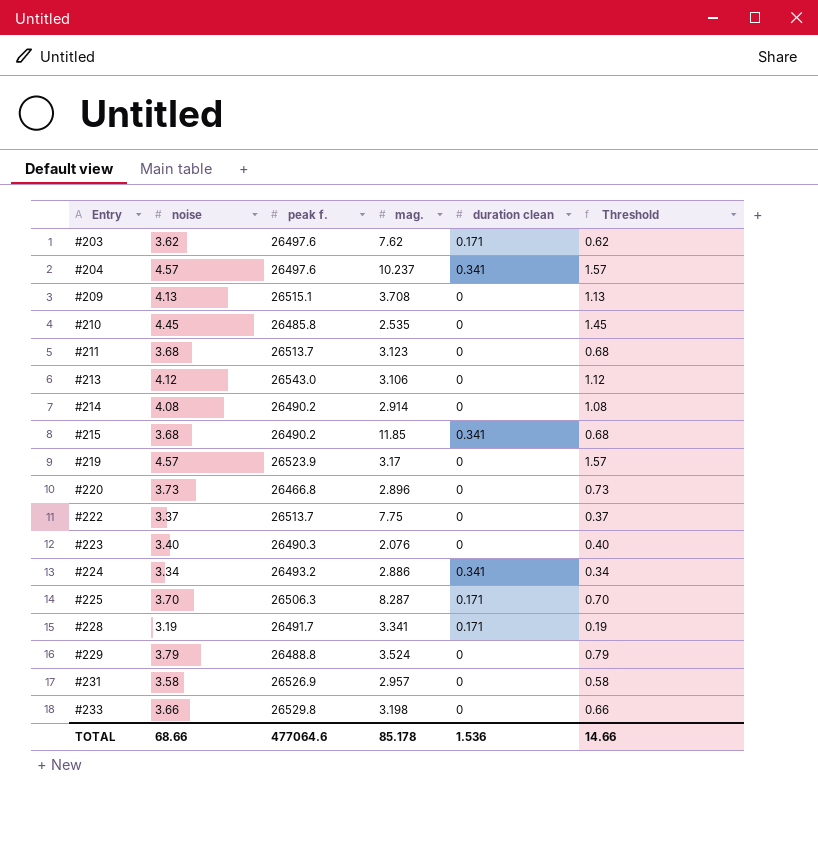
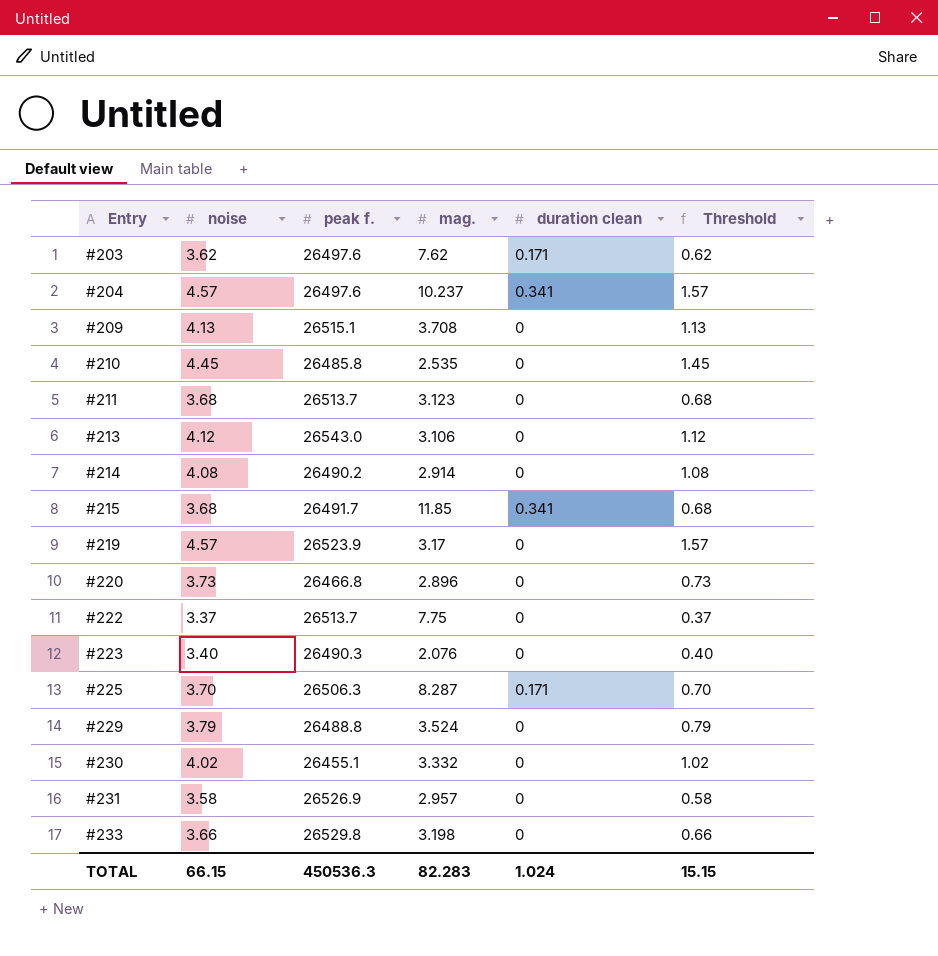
row #224: 3.34 | 26493.2 | 2.886 | 0.341 | 0.34 -> none
row #228: 3.19 | 26491.7 | 3.341 | 0.171 | 0.19 -> none
#215 | peak f.: 26490.2 -> 26491.7
row #230: none -> 4.02 | 26455.1 | 3.332 | 0 | 1.02
TOTAL | noise: 68.66 -> 66.15
TOTAL | peak f.: 477064.6 -> 450536.3
TOTAL | mag.: 85.178 -> 82.283
TOTAL | duration clean: 1.536 -> 1.024
TOTAL | Threshold: 14.66 -> 15.15

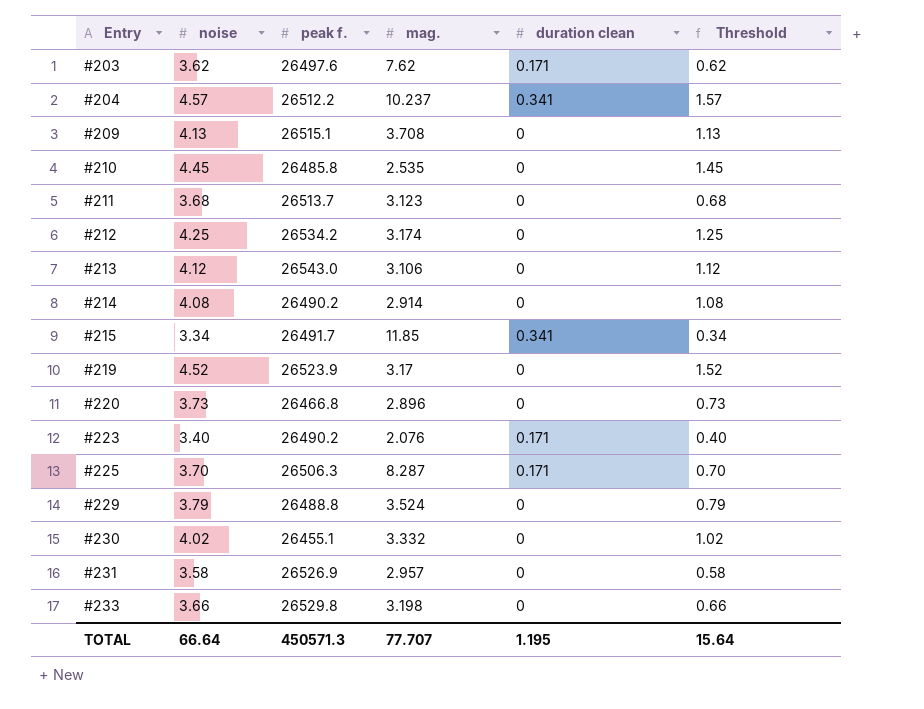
row #222: 3.37 | 26513.7 | 7.75 | 0 | 0.37 -> none
#204 | peak f.: 26497.6 -> 26512.2
row #212: none -> 4.25 | 26534.2 | 3.174 | 0 | 1.25
#215 | noise: 3.68 -> 3.34
#215 | Threshold: 0.68 -> 0.34
#219 | noise: 4.57 -> 4.52
#219 | Threshold: 1.57 -> 1.52
#223 | peak f.: 26490.3 -> 26490.2
#223 | duration clean: 0 -> 0.171
TOTAL | noise: 66.15 -> 66.64
TOTAL | peak f.: 450536.3 -> 450571.3
TOTAL | mag.: 82.283 -> 77.707
TOTAL | duration clean: 1.024 -> 1.195
TOTAL | Threshold: 15.15 -> 15.64

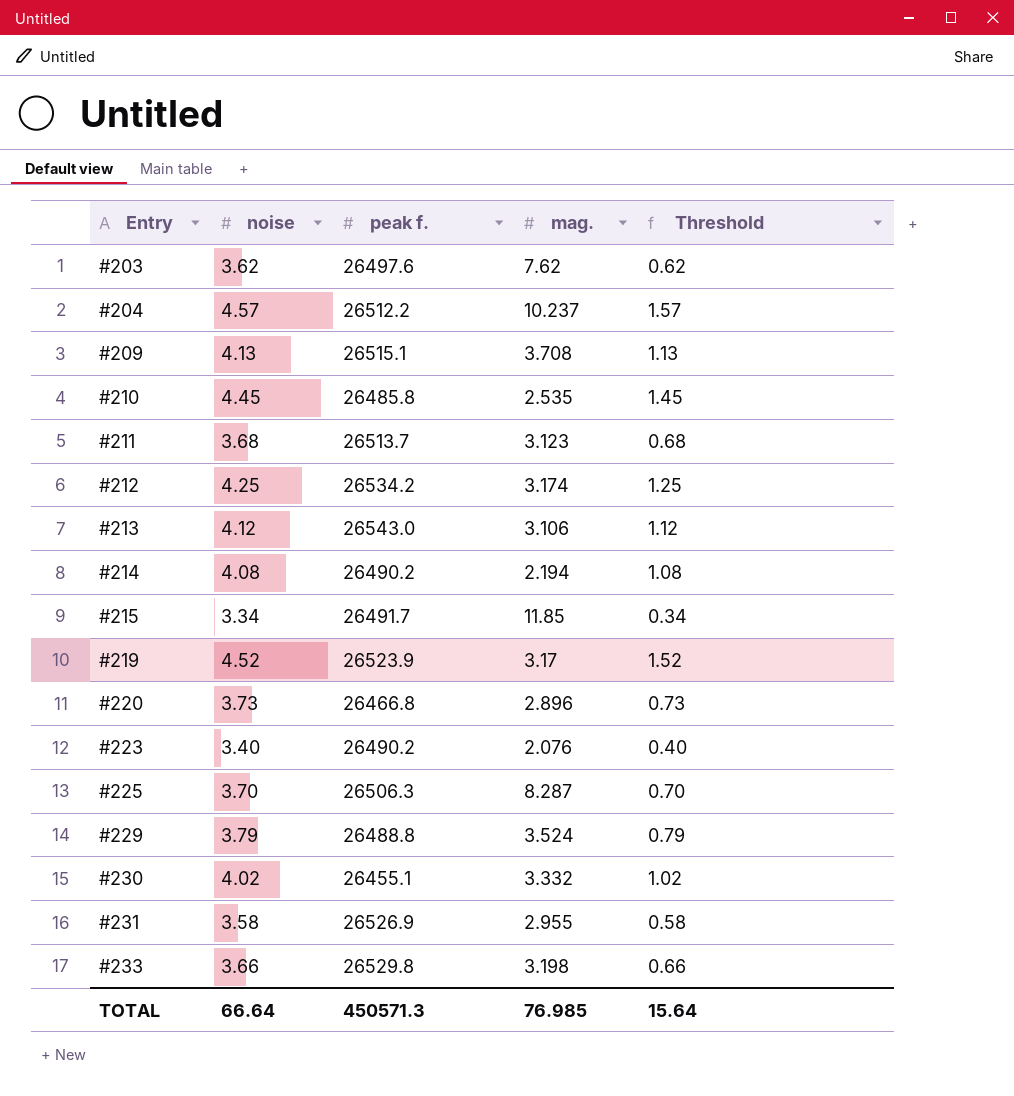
column duration clean | position: 5 -> none
#214 | mag.: 2.914 -> 2.194
#231 | mag.: 2.957 -> 2.955
TOTAL | mag.: 77.707 -> 76.985

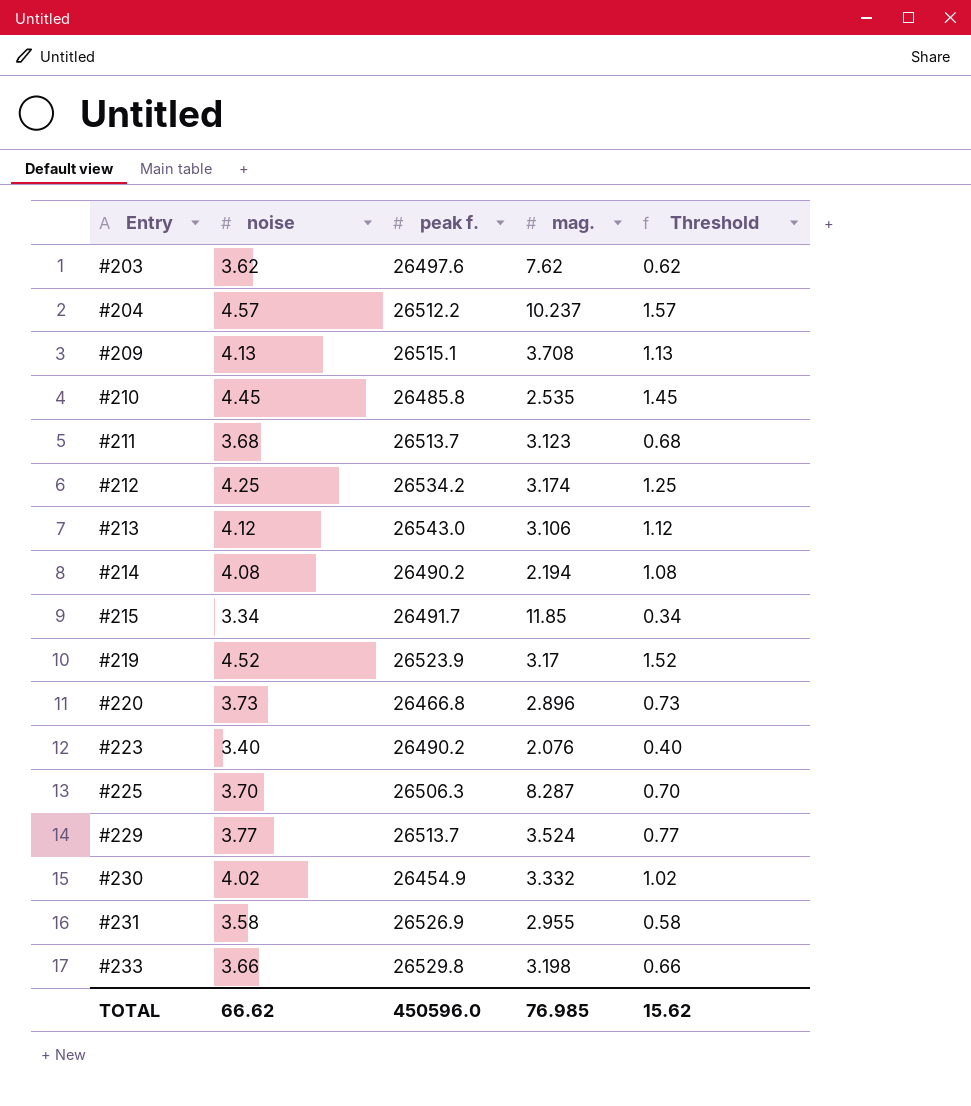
#229 | noise: 3.79 -> 3.77
#229 | peak f.: 26488.8 -> 26513.7
#229 | Threshold: 0.79 -> 0.77
#230 | peak f.: 26455.1 -> 26454.9
TOTAL | noise: 66.64 -> 66.62
TOTAL | peak f.: 450571.3 -> 450596.0
TOTAL | Threshold: 15.64 -> 15.62

